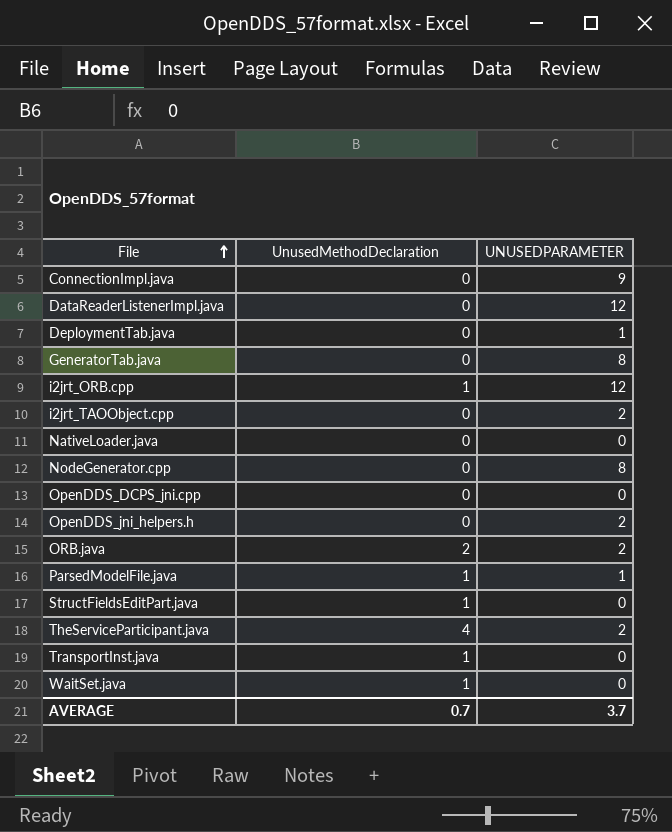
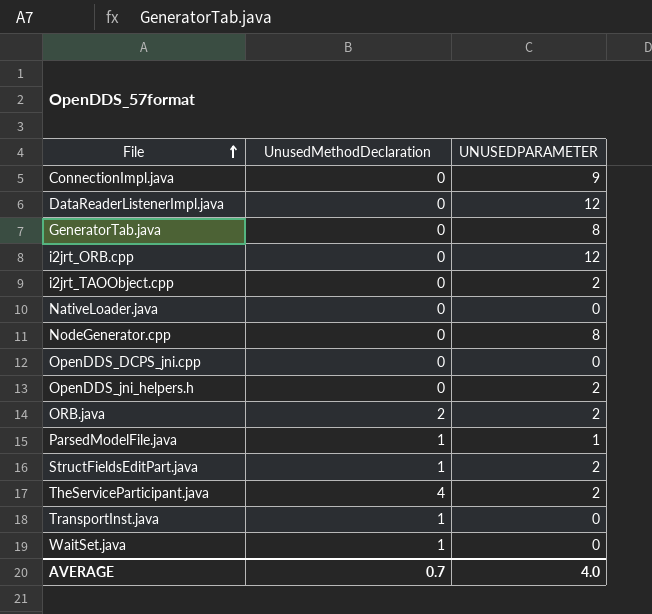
row DeploymentTab.java: 0 | 1 -> none
i2jrt_ORB.cpp | UnusedMethodDeclaration: 1 -> 0
StructFieldsEditPart.java | UNUSEDPARAMETER: 0 -> 2
AVERAGE | UNUSEDPARAMETER: 3.7 -> 4.0

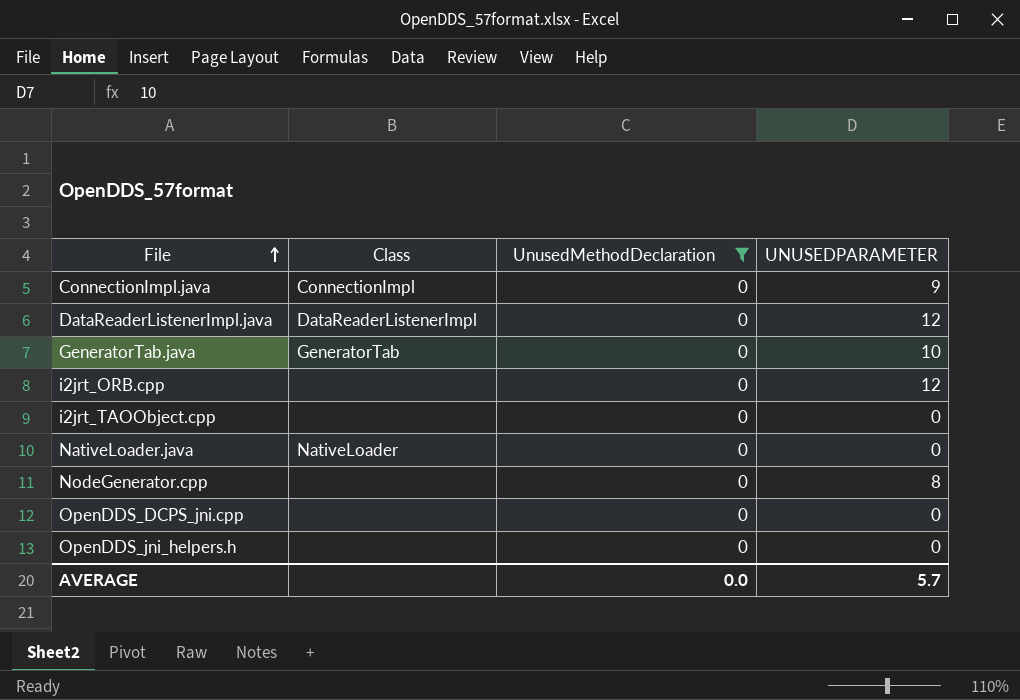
filter: none -> UnusedMethodDeclaration = 0
column Class | position: none -> 2
GeneratorTab.java | UNUSEDPARAMETER: 8 -> 10
i2jrt_TAOObject.cpp | UNUSEDPARAMETER: 2 -> 0
OpenDDS_jni_helpers.h | UNUSEDPARAMETER: 2 -> 0
AVERAGE | UnusedMethodDeclaration: 0.7 -> 0.0
AVERAGE | UNUSEDPARAMETER: 4.0 -> 5.7

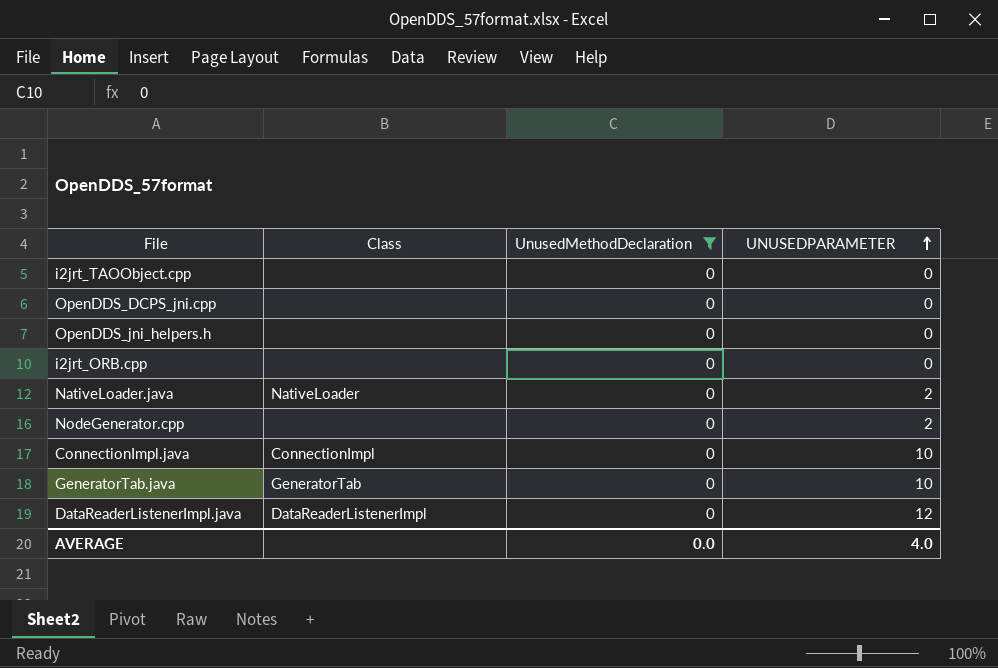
row order: File ascending -> UNUSEDPARAMETER ascending
i2jrt_ORB.cpp | UNUSEDPARAMETER: 12 -> 0
NativeLoader.java | UNUSEDPARAMETER: 0 -> 2
NodeGenerator.cpp | UNUSEDPARAMETER: 8 -> 2
ConnectionImpl.java | UNUSEDPARAMETER: 9 -> 10
AVERAGE | UNUSEDPARAMETER: 5.7 -> 4.0

